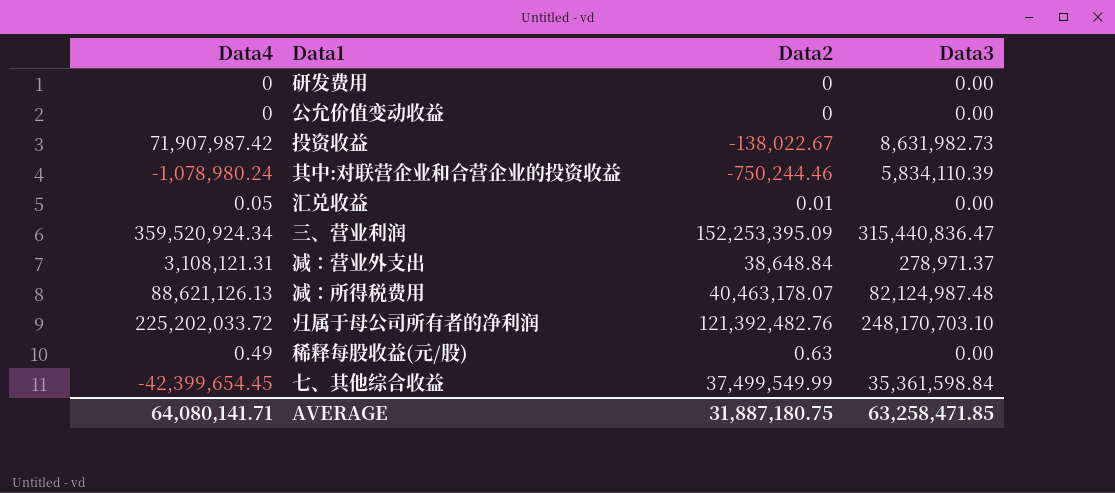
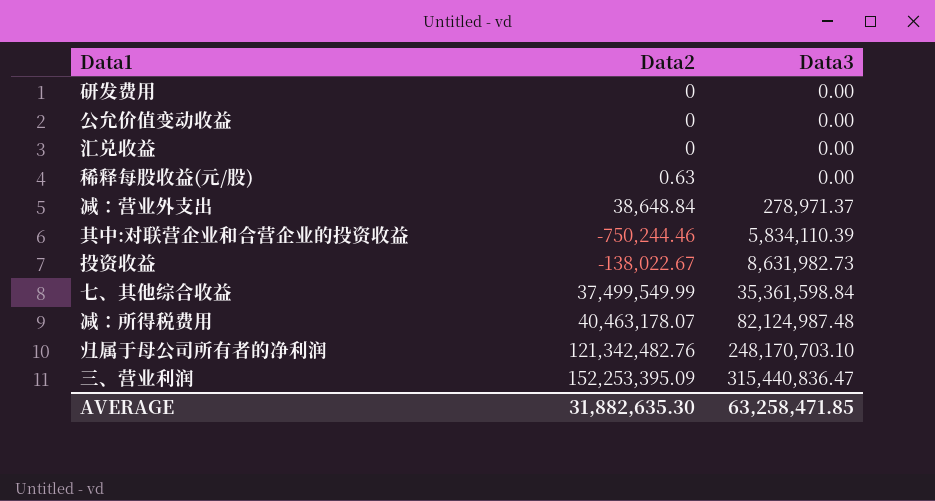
row order: none -> Data3 ascending
column Data4 | position: 1 -> none
汇兑收益 | Data2: 0.01 -> 0
归属于母公司所有者的净利润 | Data2: 121,392,482.76 -> 121,342,482.76
AVERAGE | Data2: 31,887,180.75 -> 31,882,635.30

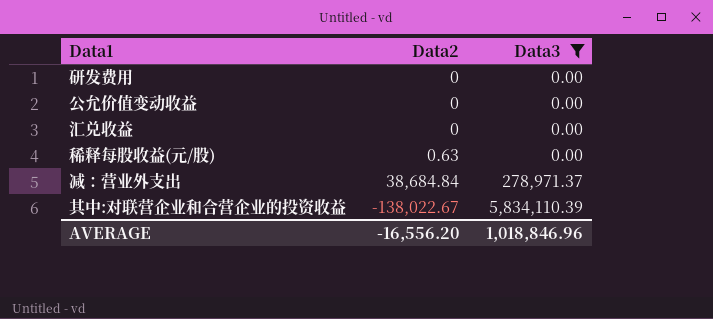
filter: none -> Data3 <= 5,834,110.39
减：营业外支出 | Data2: 38,648.84 -> 38,684.84
其中:对联营企业和合营企业的投资收益 | Data2: -750,244.46 -> -138,022.67
AVERAGE | Data2: 31,882,635.30 -> -16,556.20
AVERAGE | Data3: 63,258,471.85 -> 1,018,846.96

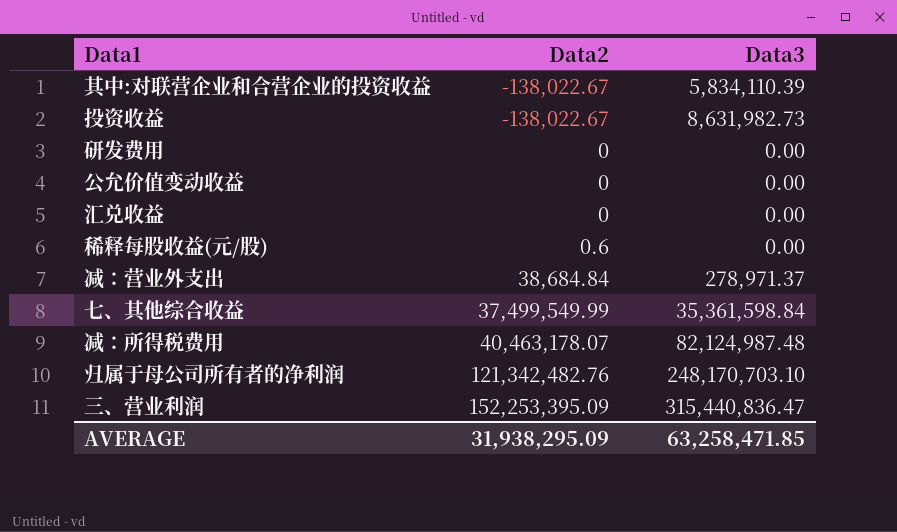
filter: Data3 <= 5,834,110.39 -> none
row order: Data3 ascending -> Data2 ascending
稀释每股收益(元/股) | Data2: 0.63 -> 0.6
AVERAGE | Data2: -16,556.20 -> 31,938,295.09
AVERAGE | Data3: 1,018,846.96 -> 63,258,471.85

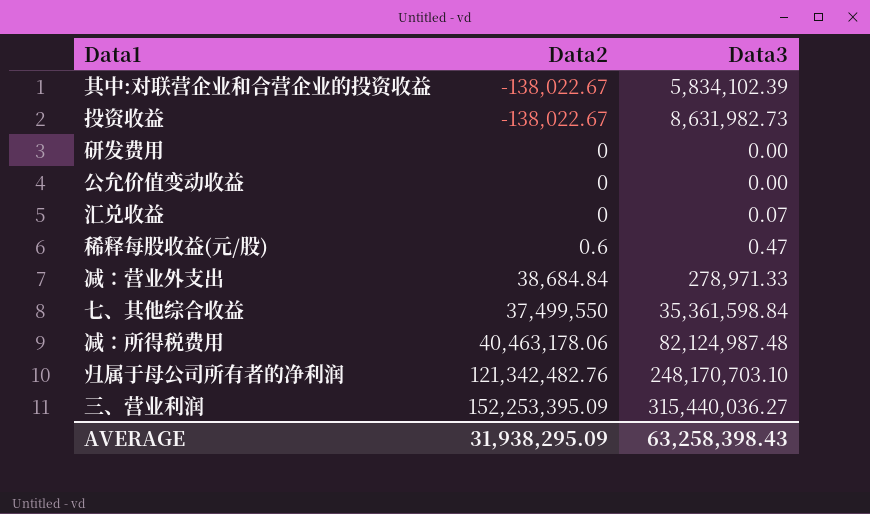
其中:对联营企业和合营企业的投资收益 | Data3: 5,834,110.39 -> 5,834,102.39
汇兑收益 | Data3: 0.00 -> 0.07
稀释每股收益(元/股) | Data3: 0.00 -> 0.47
减：营业外支出 | Data3: 278,971.37 -> 278,971.33
七、其他综合收益 | Data2: 37,499,549.99 -> 37,499,550
减：所得税费用 | Data2: 40,463,178.07 -> 40,463,178.06
三、营业利润 | Data3: 315,440,836.47 -> 315,440,036.27
AVERAGE | Data3: 63,258,471.85 -> 63,258,398.43

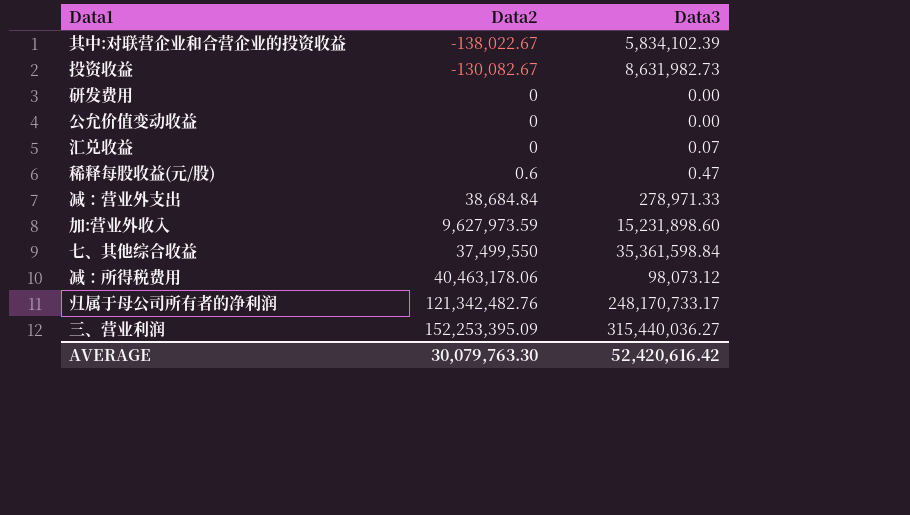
投资收益 | Data2: -138,022.67 -> -130,082.67
row 加:营业外收入: none -> 9,627,973.59 | 15,231,898.60
减：所得税费用 | Data3: 82,124,987.48 -> 98,073.12
归属于母公司所有者的净利润 | Data3: 248,170,703.10 -> 248,170,733.17
AVERAGE | Data2: 31,938,295.09 -> 30,079,763.30
AVERAGE | Data3: 63,258,398.43 -> 52,420,616.42

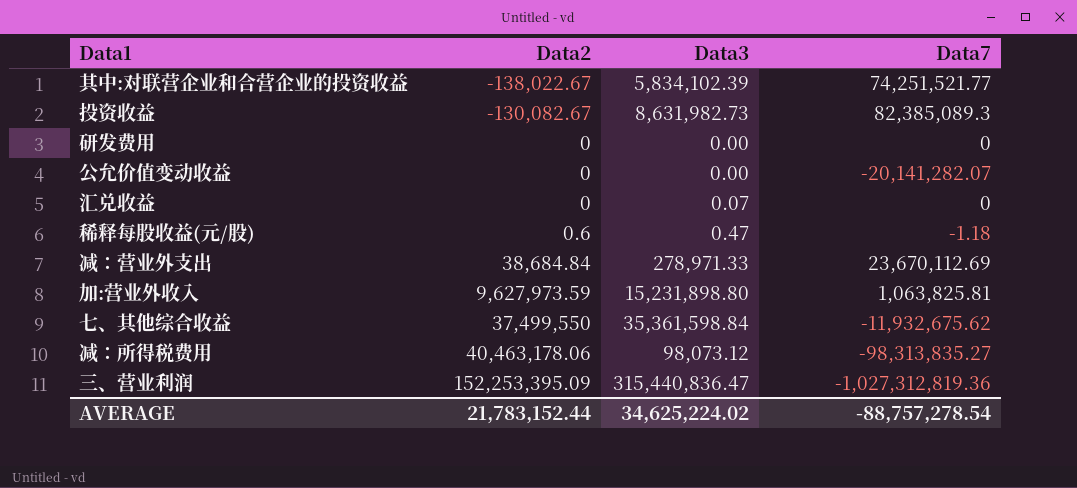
column Data7 | position: none -> 4
row 归属于母公司所有者的净利润: 121,342,482.76 | 248,170,733.17 -> none
加:营业外收入 | Data3: 15,231,898.60 -> 15,231,898.80
三、营业利润 | Data3: 315,440,036.27 -> 315,440,836.47
AVERAGE | Data2: 30,079,763.30 -> 21,783,152.44
AVERAGE | Data3: 52,420,616.42 -> 34,625,224.02

